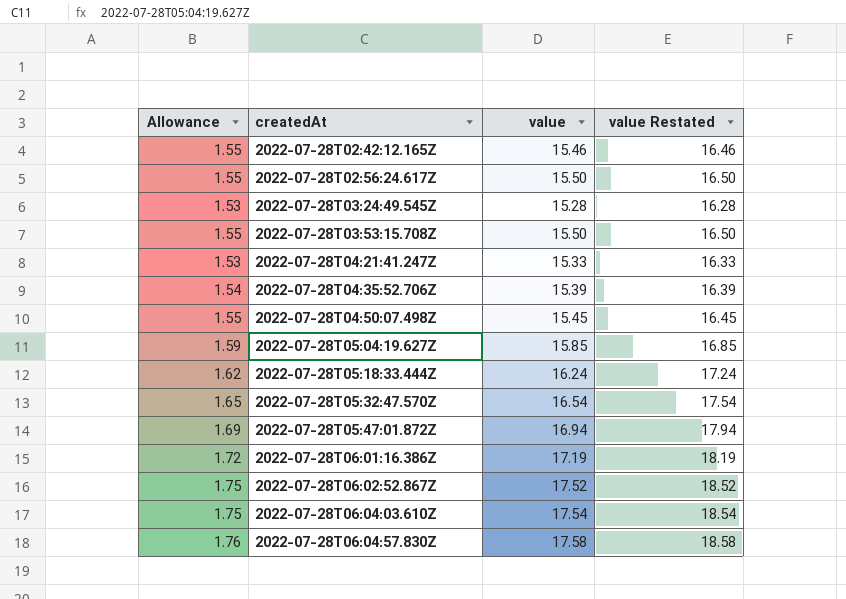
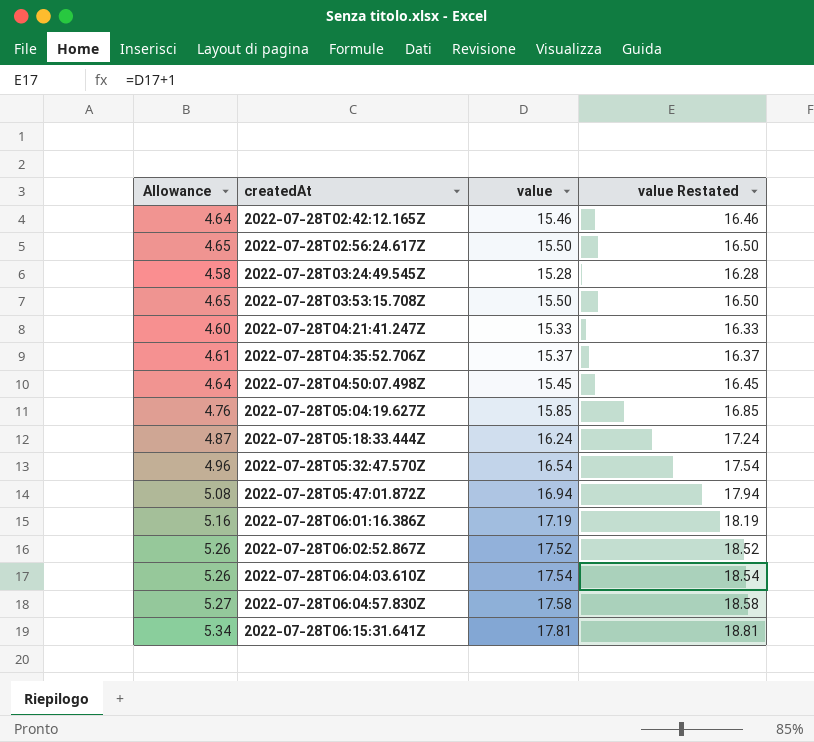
column Allowance | formula: [value] * 0.1 -> [value] * 0.3
2022-07-28T04:35:52.706Z | value: 15.39 -> 15.37
2022-07-28T04:35:52.706Z | value Restated: 16.39 -> 16.37
row 2022-07-28T06:15:31.641Z: none -> 5.34 | 17.81 | 18.81

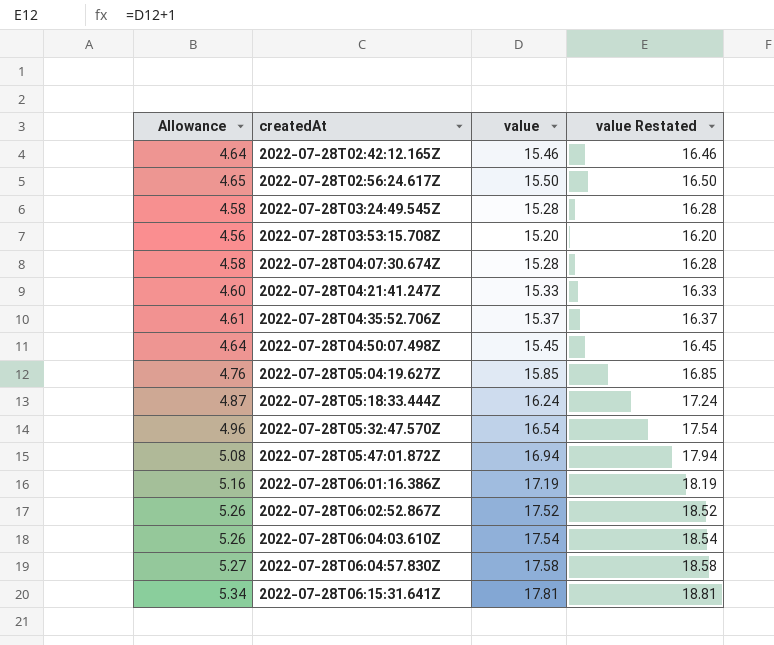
2022-07-28T03:53:15.708Z | Allowance: 4.65 -> 4.56
2022-07-28T03:53:15.708Z | value: 15.50 -> 15.20
2022-07-28T03:53:15.708Z | value Restated: 16.50 -> 16.20
row 2022-07-28T04:07:30.674Z: none -> 4.58 | 15.28 | 16.28

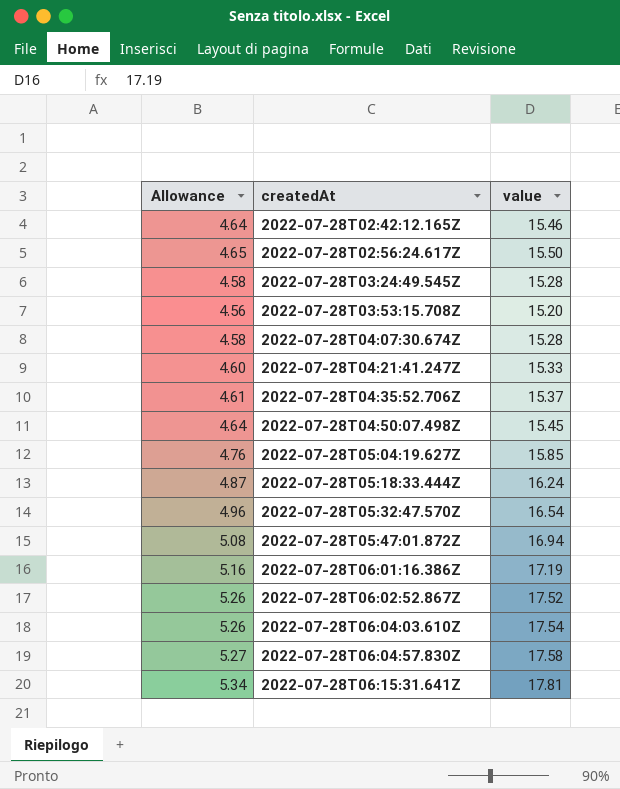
column value Restated | formula: [value] + 1 -> none

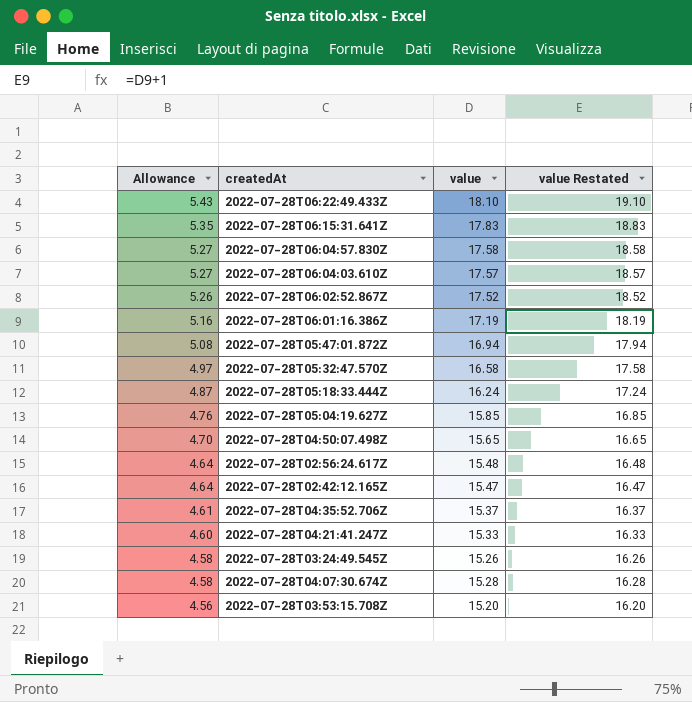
row order: createdAt ascending -> Allowance descending
column value Restated | formula: none -> [value] + 1
row 2022-07-28T06:22:49.433Z: none -> 5.43 | 18.10 | 19.10
2022-07-28T06:15:31.641Z | Allowance: 5.34 -> 5.35
2022-07-28T06:15:31.641Z | value: 17.81 -> 17.83
2022-07-28T06:04:03.610Z | Allowance: 5.26 -> 5.27
2022-07-28T06:04:03.610Z | value: 17.54 -> 17.57
2022-07-28T05:32:47.570Z | Allowance: 4.96 -> 4.97
2022-07-28T05:32:47.570Z | value: 16.54 -> 16.58
2022-07-28T04:50:07.498Z | Allowance: 4.64 -> 4.70
2022-07-28T04:50:07.498Z | value: 15.45 -> 15.65
2022-07-28T02:56:24.617Z | Allowance: 4.65 -> 4.64
2022-07-28T02:56:24.617Z | value: 15.50 -> 15.48
2022-07-28T02:42:12.165Z | value: 15.46 -> 15.47
2022-07-28T03:24:49.545Z | value: 15.28 -> 15.26

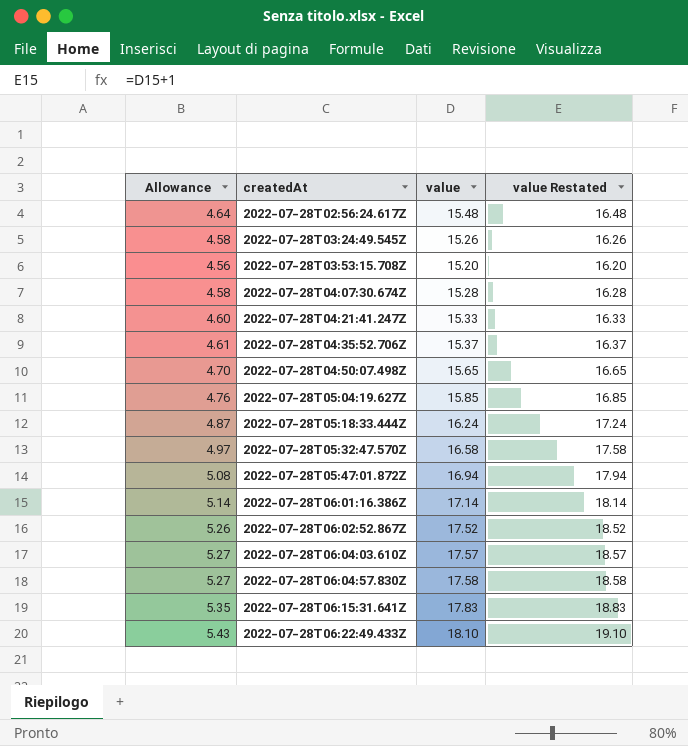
row order: Allowance descending -> createdAt ascending
row 2022-07-28T02:42:12.165Z: 4.64 | 15.47 | 16.47 -> none
2022-07-28T06:01:16.386Z | Allowance: 5.16 -> 5.14
2022-07-28T06:01:16.386Z | value: 17.19 -> 17.14
2022-07-28T06:01:16.386Z | value Restated: 18.19 -> 18.14

